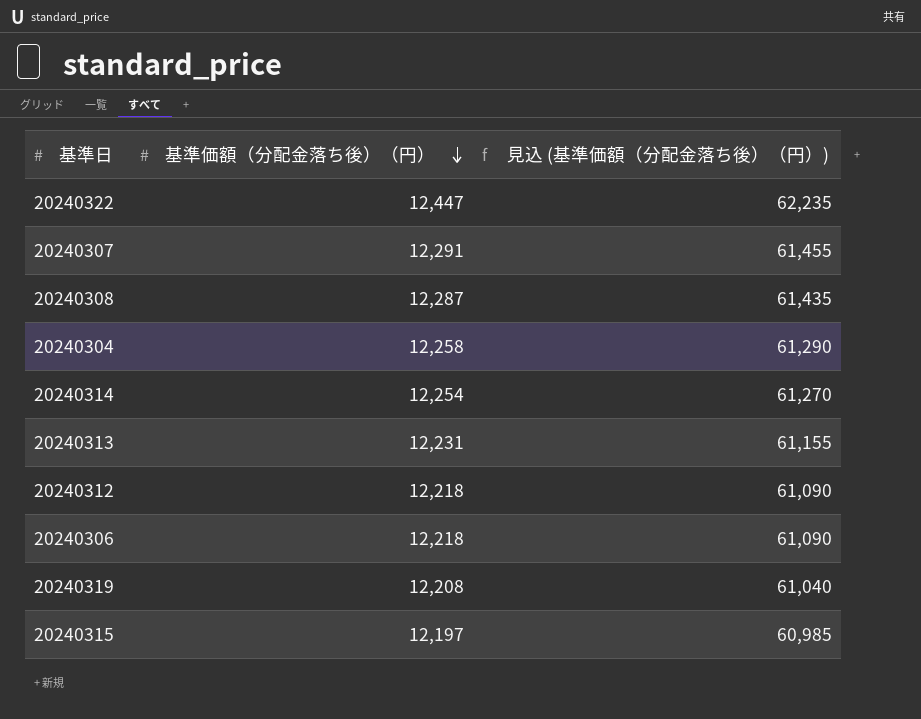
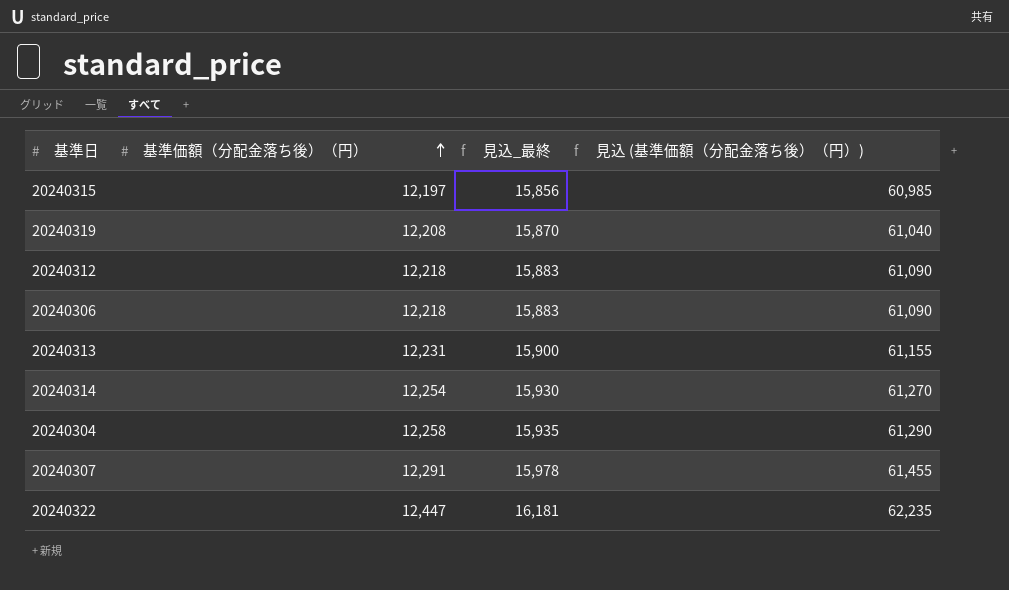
row order: 基準価額（分配金落ち後）（円） descending -> 基準価額（分配金落ち後）（円） ascending
column 見込_最終 | formula: none -> [基準価額（分配金落ち後）（円）] * 1.3
row 20240308: 12,287 | 61,435 -> none

